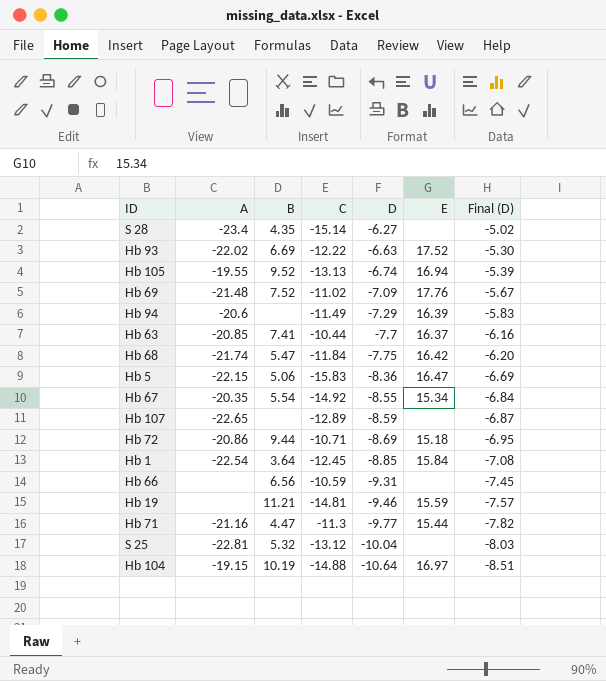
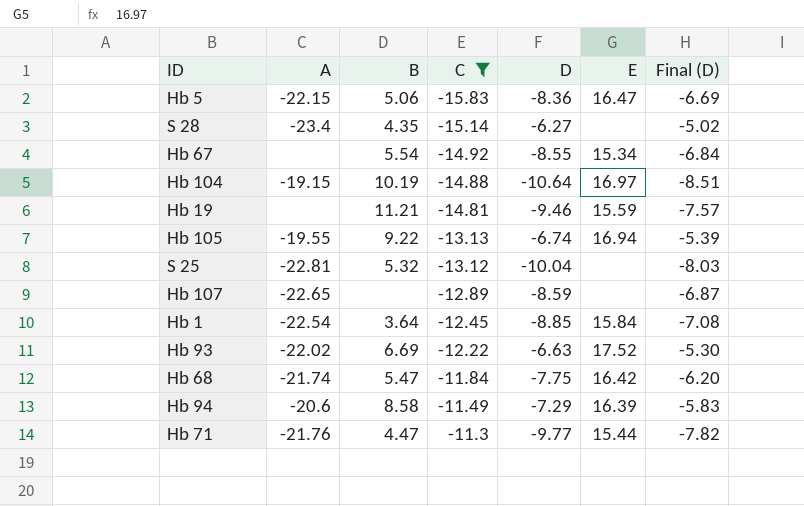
filter: none -> C <= -11.3
row order: D descending -> C ascending
Hb 67 | A: -20.35 -> none
Hb 105 | B: 9.52 -> 9.22
Hb 94 | B: none -> 8.58
Hb 71 | A: -21.16 -> -21.76

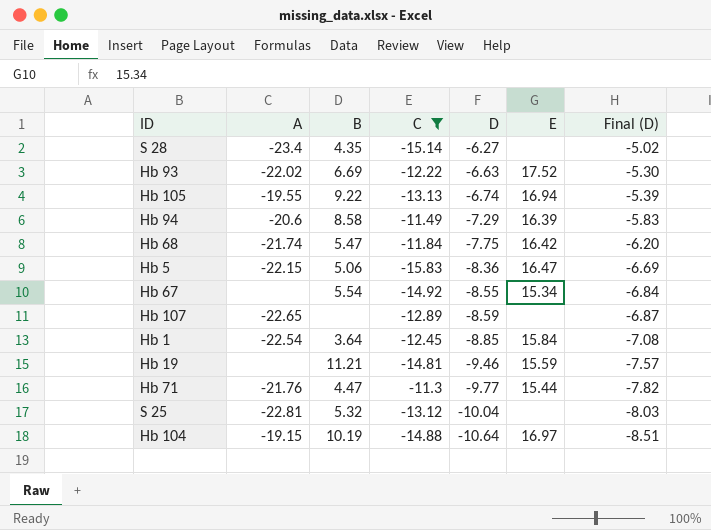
row order: C ascending -> D descending

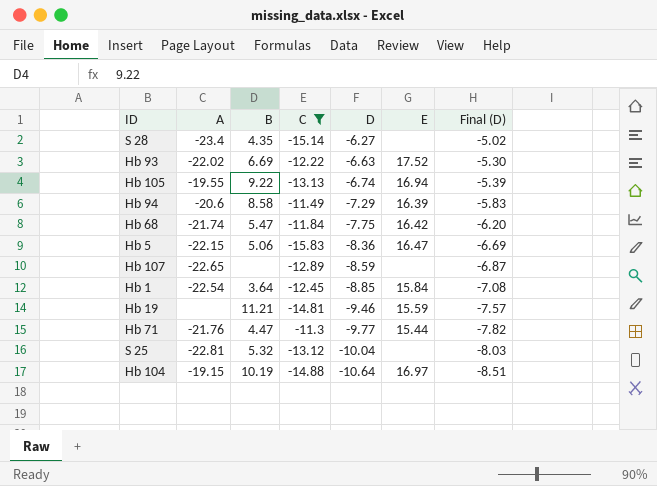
row Hb 67: none | 5.54 | -14.92 | -8.55 | 15.34 | -6.84 -> none

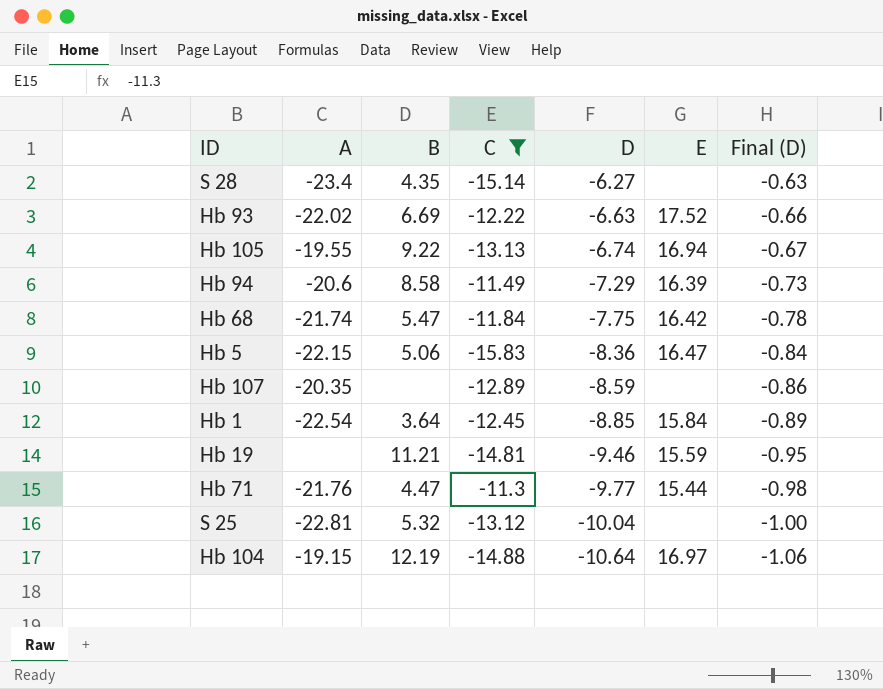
column Final (D) | formula: [D] * 0.8 -> [D] * 0.1
Hb 107 | A: -22.65 -> -20.35
Hb 104 | B: 10.19 -> 12.19

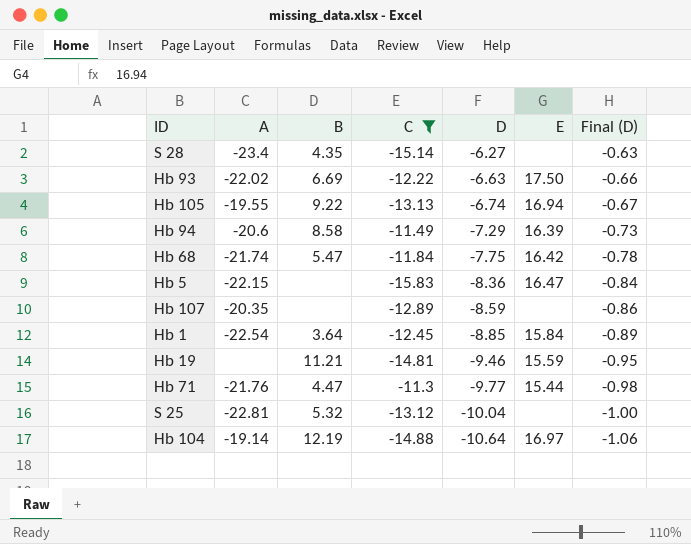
Hb 93 | E: 17.52 -> 17.50
Hb 5 | B: 5.06 -> none
Hb 104 | A: -19.15 -> -19.14

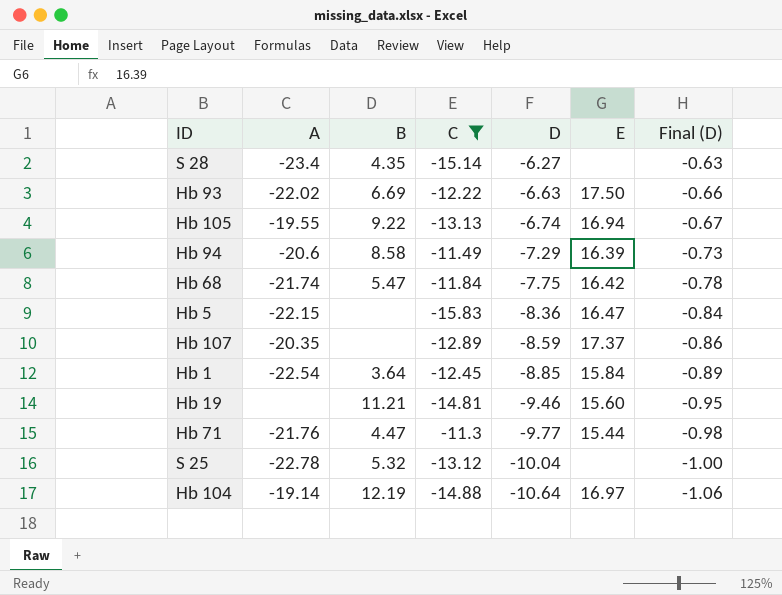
Hb 107 | E: none -> 17.37
Hb 19 | E: 15.59 -> 15.60
S 25 | A: -22.81 -> -22.78

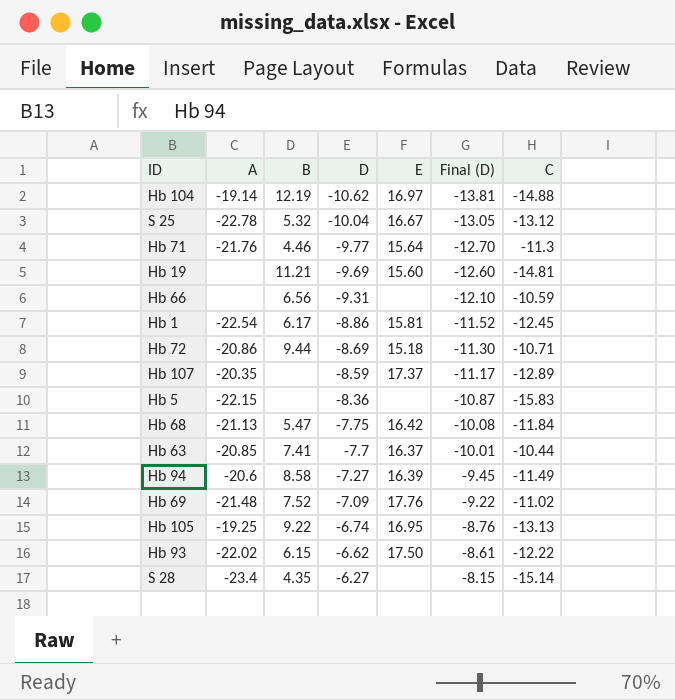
filter: C <= -11.3 -> none
row order: D descending -> D ascending
column Final (D) | formula: [D] * 0.1 -> [D] * 1.3
column C | position: 4 -> 7
Hb 104 | D: -10.64 -> -10.62
S 25 | E: none -> 16.67
Hb 71 | B: 4.47 -> 4.46
Hb 71 | E: 15.44 -> 15.64
Hb 19 | D: -9.46 -> -9.69
Hb 1 | B: 3.64 -> 6.17
Hb 1 | D: -8.85 -> -8.86
Hb 1 | E: 15.84 -> 15.81
Hb 5 | E: 16.47 -> none
Hb 68 | A: -21.74 -> -21.13
Hb 94 | D: -7.29 -> -7.27
Hb 105 | A: -19.55 -> -19.25
Hb 105 | E: 16.94 -> 16.95
Hb 93 | B: 6.69 -> 6.15
Hb 93 | D: -6.63 -> -6.62

